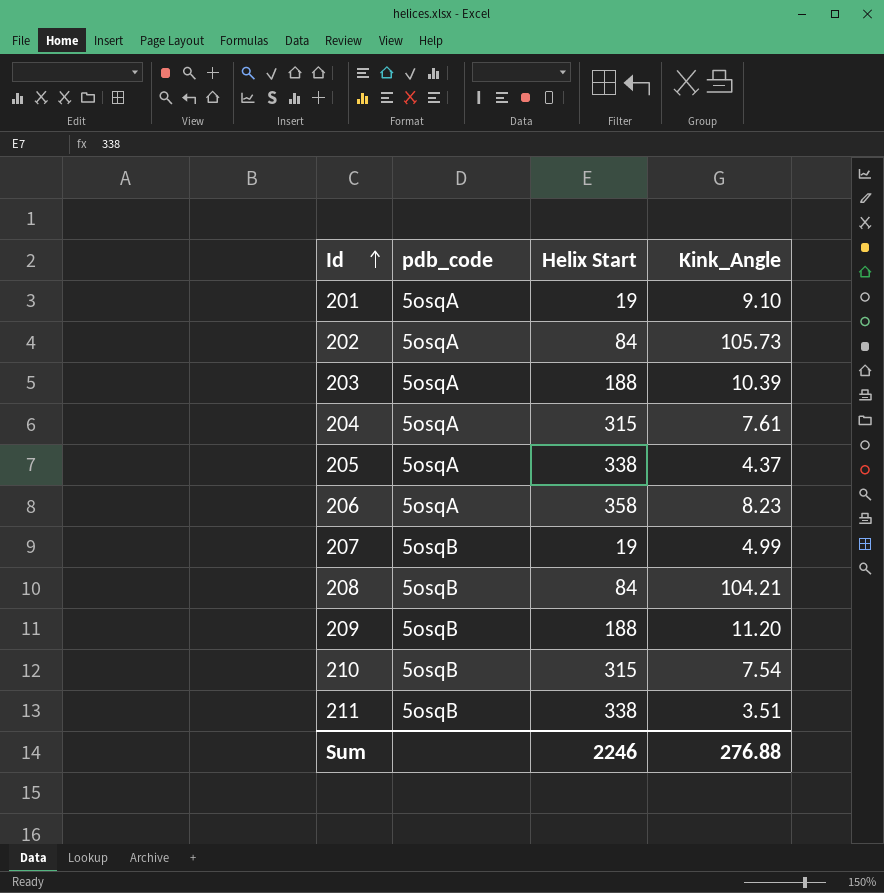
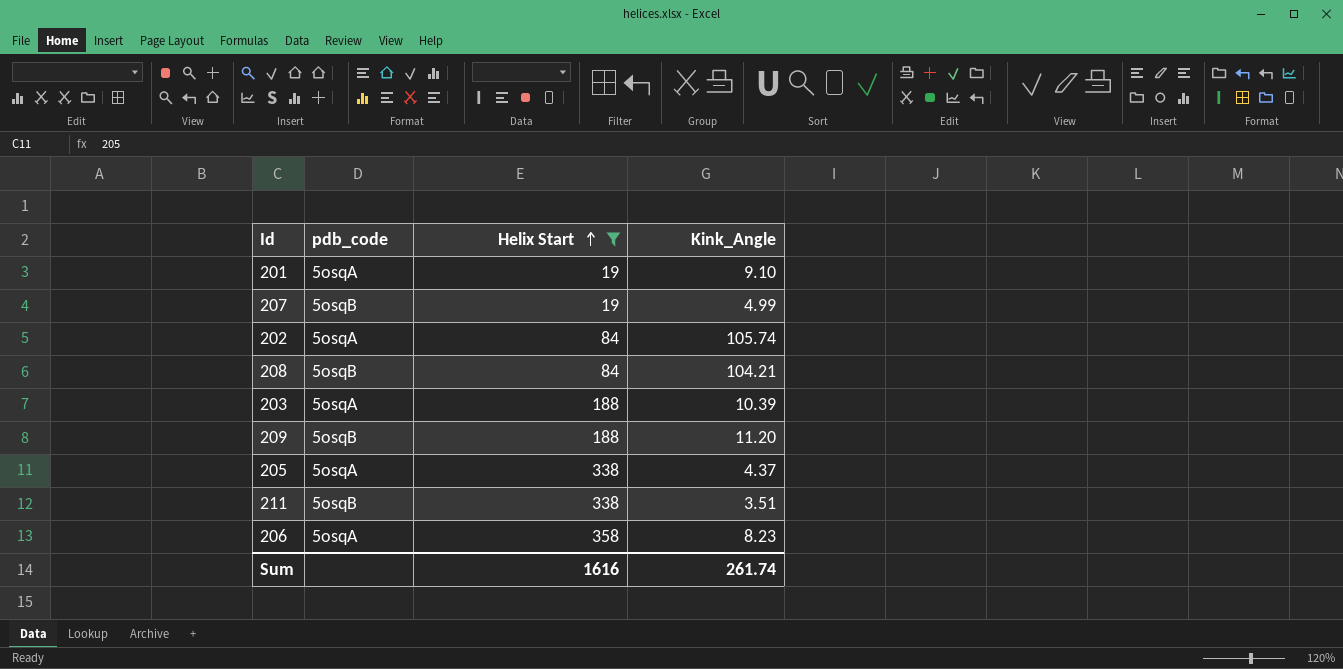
filter: none -> Helix Start != 315
row order: Id ascending -> Helix Start ascending
202 | Kink_Angle: 105.73 -> 105.74
Sum | Helix Start: 2246 -> 1616
Sum | Kink_Angle: 276.88 -> 261.74

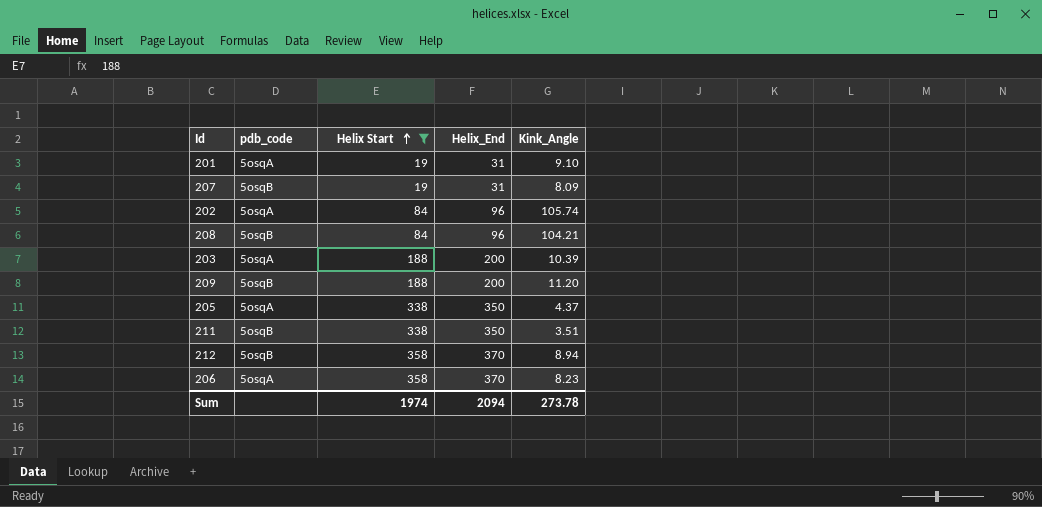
column Helix_End | position: none -> 4
207 | Kink_Angle: 4.99 -> 8.09
row 212: none -> 5osqB | 358 | 370 | 8.94
Sum | Helix Start: 1616 -> 1974
Sum | Kink_Angle: 261.74 -> 273.78

